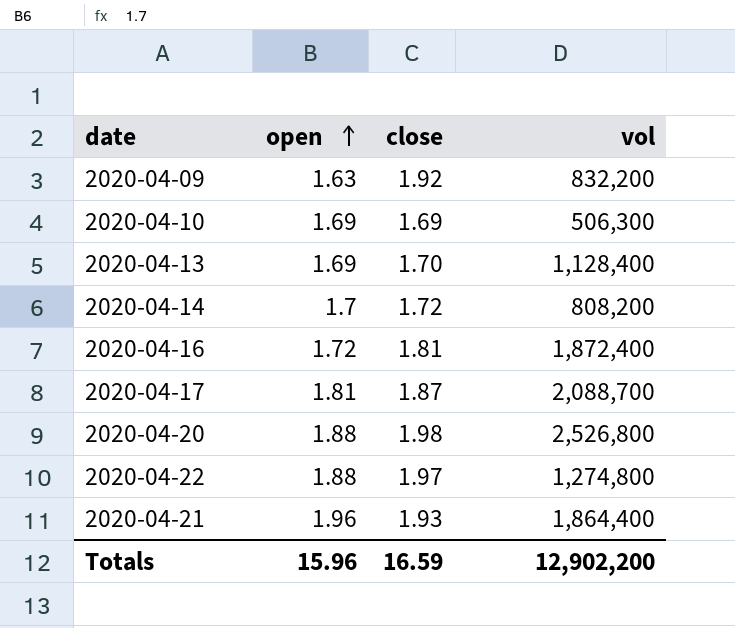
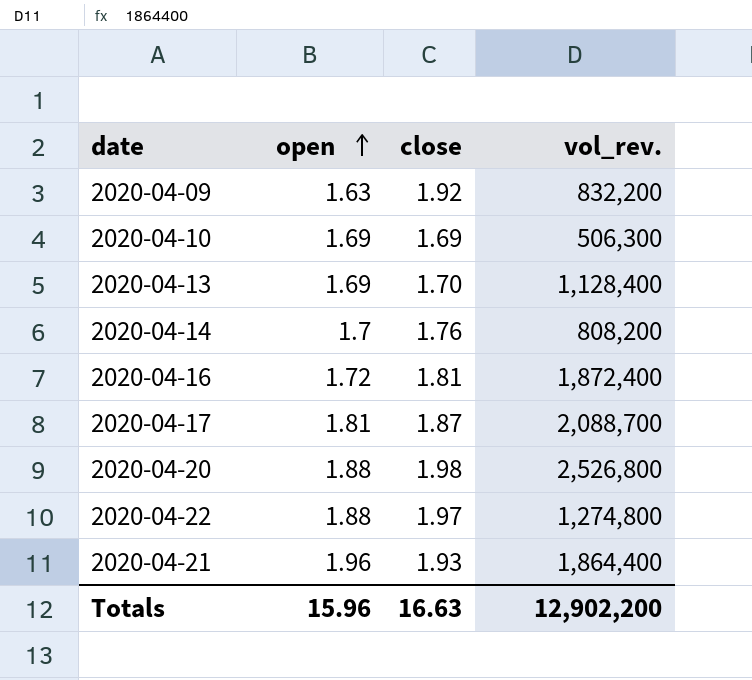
column name: vol -> vol_rev.
2020-04-14 | close: 1.72 -> 1.76
Totals | close: 16.59 -> 16.63

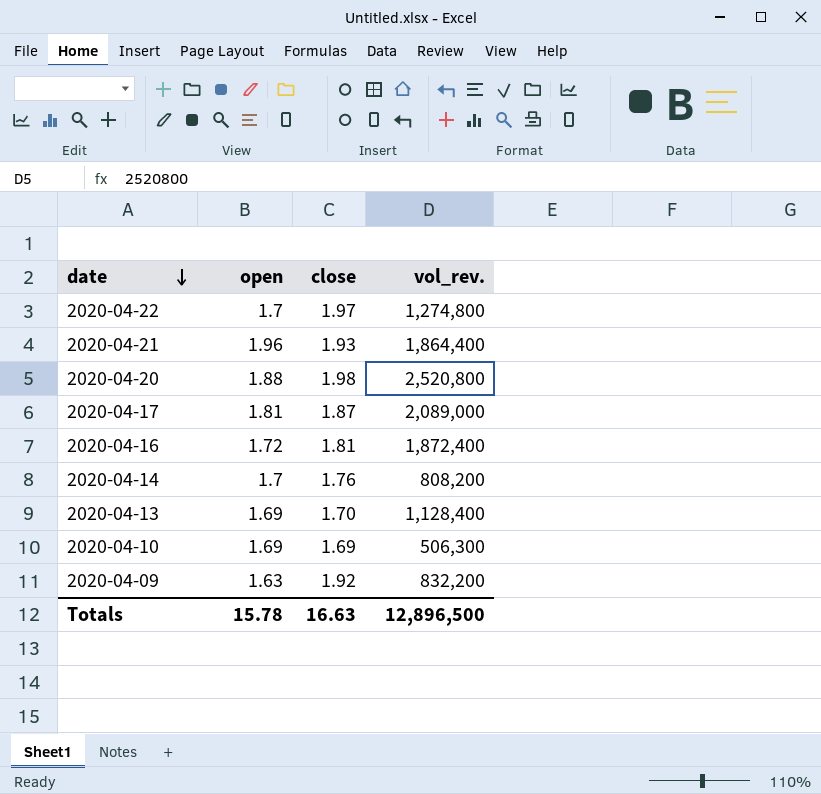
row order: open ascending -> date descending
2020-04-22 | open: 1.88 -> 1.7
2020-04-20 | vol_rev.: 2,526,800 -> 2,520,800
2020-04-17 | vol_rev.: 2,088,700 -> 2,089,000
Totals | open: 15.96 -> 15.78
Totals | vol_rev.: 12,902,200 -> 12,896,500

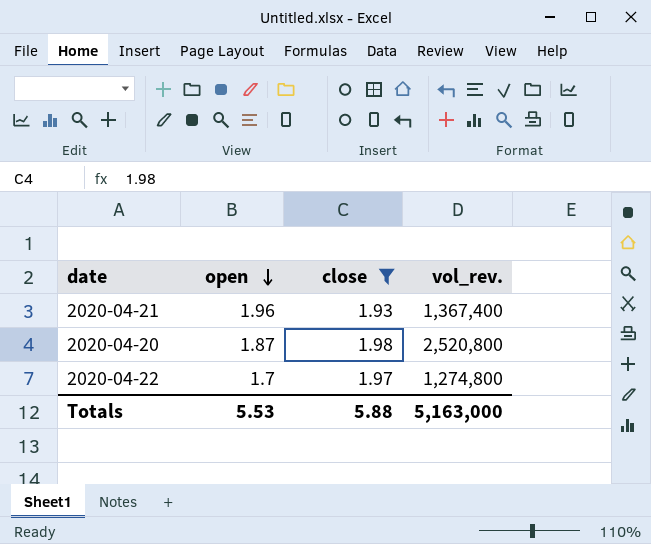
filter: none -> close >= 1.93
row order: date descending -> open descending
2020-04-21 | vol_rev.: 1,864,400 -> 1,367,400
2020-04-20 | open: 1.88 -> 1.87
Totals | open: 15.78 -> 5.53
Totals | close: 16.63 -> 5.88
Totals | vol_rev.: 12,896,500 -> 5,163,000

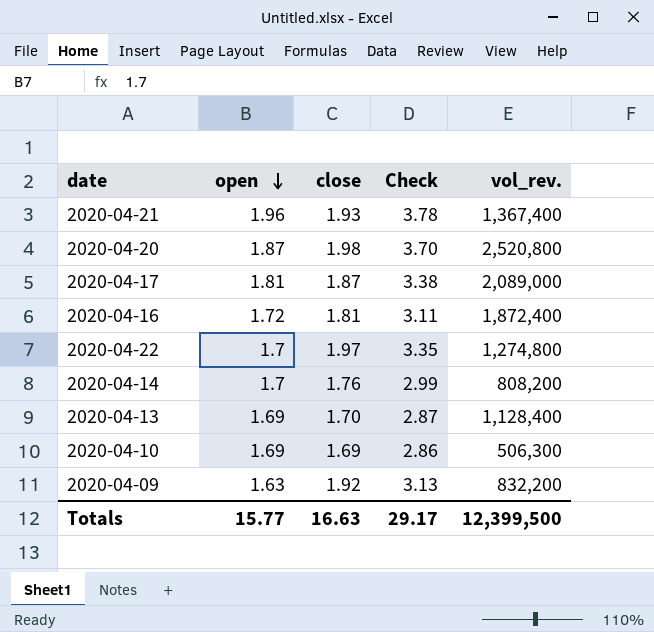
filter: close >= 1.93 -> none
column Check | formula: none -> [open] * [close]
Totals | open: 5.53 -> 15.77
Totals | close: 5.88 -> 16.63
Totals | vol_rev.: 5,163,000 -> 12,399,500

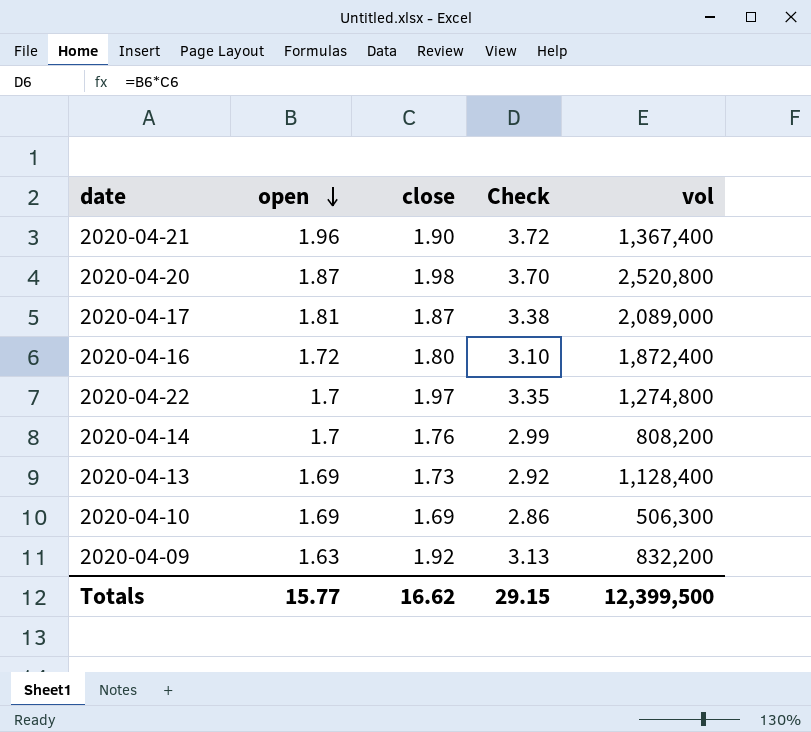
column name: vol_rev. -> vol
2020-04-21 | close: 1.93 -> 1.90
2020-04-21 | Check: 3.78 -> 3.72
2020-04-16 | close: 1.81 -> 1.80
2020-04-16 | Check: 3.11 -> 3.10
2020-04-13 | close: 1.70 -> 1.73
2020-04-13 | Check: 2.87 -> 2.92
Totals | close: 16.63 -> 16.62
Totals | Check: 29.17 -> 29.15

